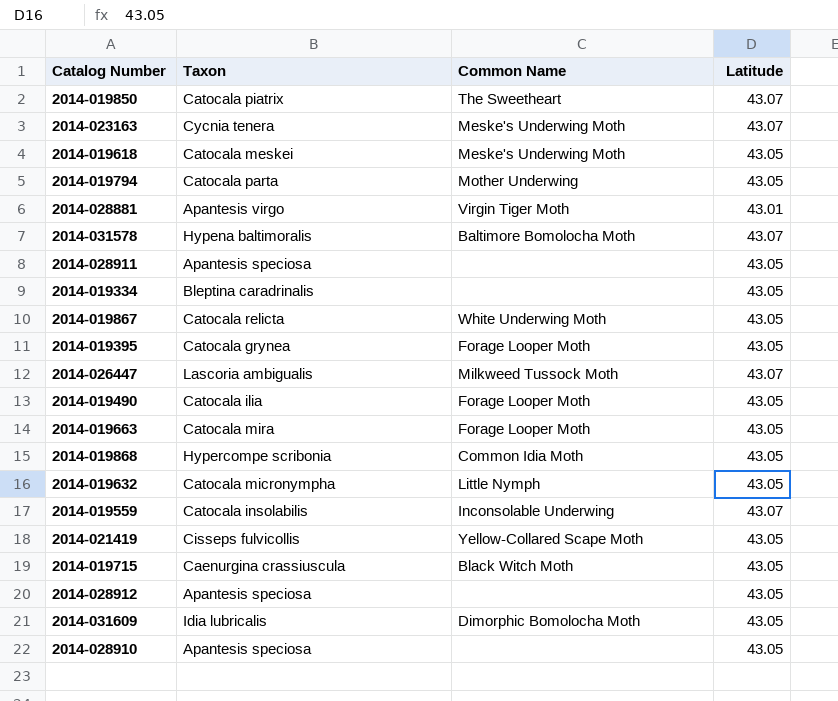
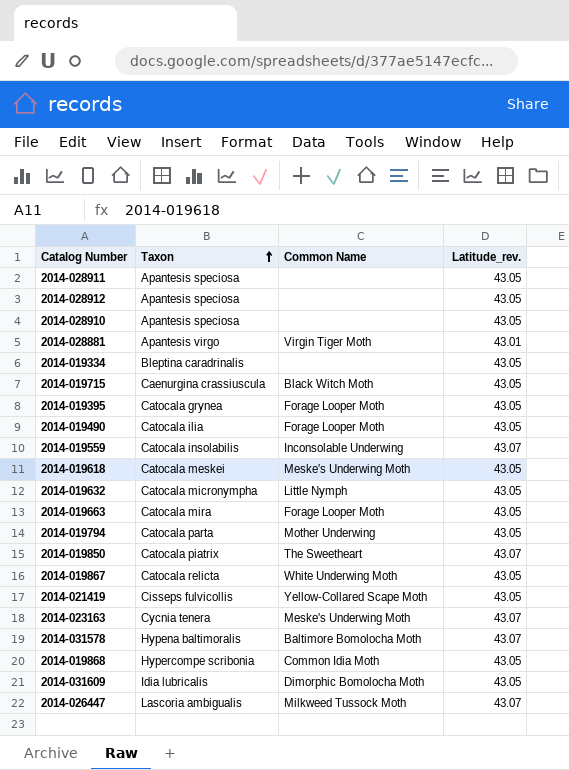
row order: none -> Taxon ascending
column name: Latitude -> Latitude_rev.

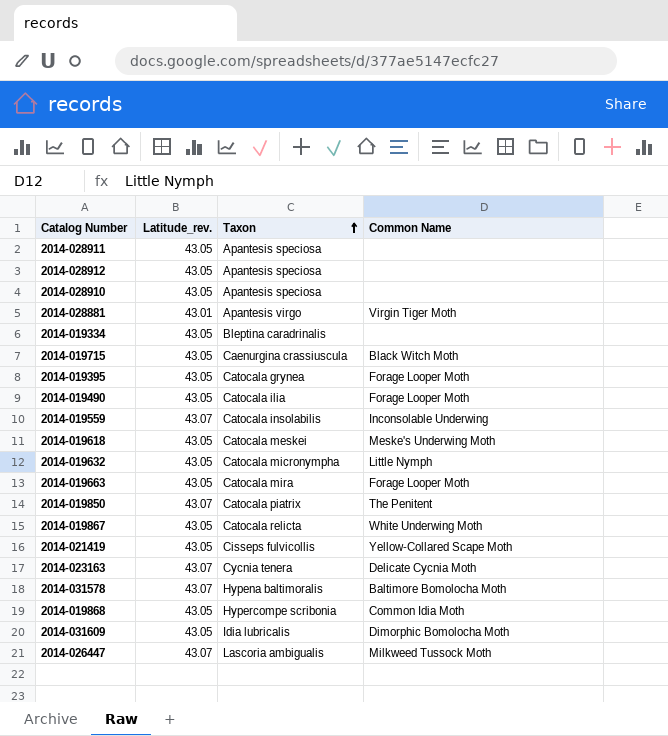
column Latitude_rev. | position: 4 -> 2
row 2014-019794: Catocala parta | Mother Underwing | 43.05 -> none
2014-019850 | Common Name: The Sweetheart -> The Penitent
2014-023163 | Common Name: Meske's Underwing Moth -> Delicate Cycnia Moth

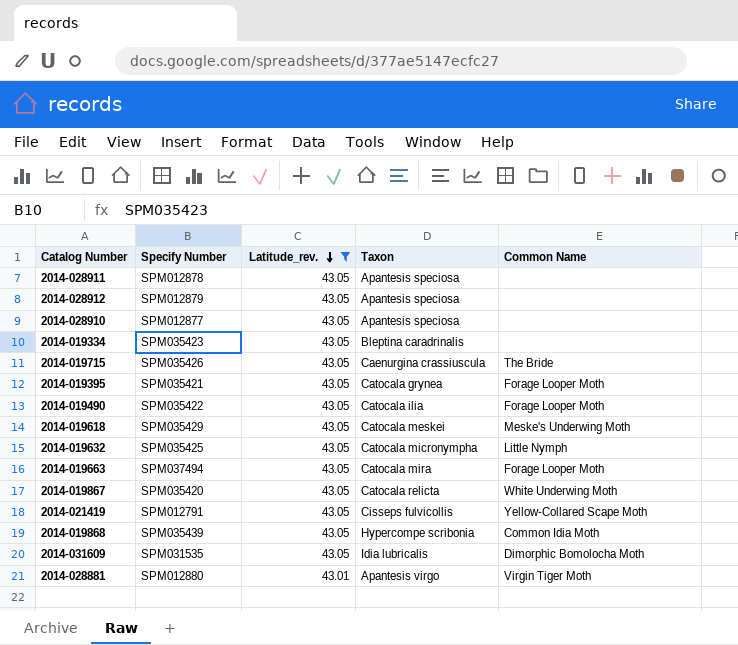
filter: none -> Latitude_rev. != 43.07
row order: Taxon ascending -> Latitude_rev. descending
column Specify Number | position: none -> 2
2014-019715 | Common Name: Black Witch Moth -> The Bride

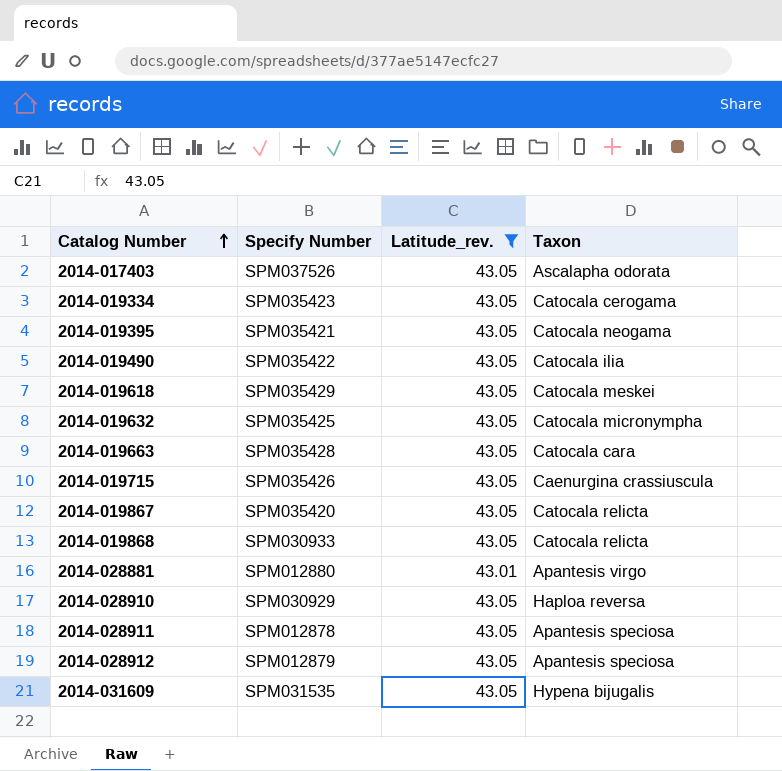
row order: Latitude_rev. descending -> Catalog Number ascending
column Common Name | position: 5 -> none
row 2014-021419: SPM012791 | 43.05 | Cisseps fulvicollis | Yellow-Collared Scape Moth -> none
row 2014-017403: none -> SPM037526 | 43.05 | Ascalapha odorata
2014-019334 | Taxon: Bleptina caradrinalis -> Catocala cerogama
2014-019395 | Taxon: Catocala grynea -> Catocala neogama
2014-019663 | Specify Number: SPM037494 -> SPM035428
2014-019663 | Taxon: Catocala mira -> Catocala cara
2014-019868 | Specify Number: SPM035439 -> SPM030933
2014-019868 | Taxon: Hypercompe scribonia -> Catocala relicta
2014-028910 | Specify Number: SPM012877 -> SPM030929
2014-028910 | Taxon: Apantesis speciosa -> Haploa reversa
2014-031609 | Taxon: Idia lubricalis -> Hypena bijugalis

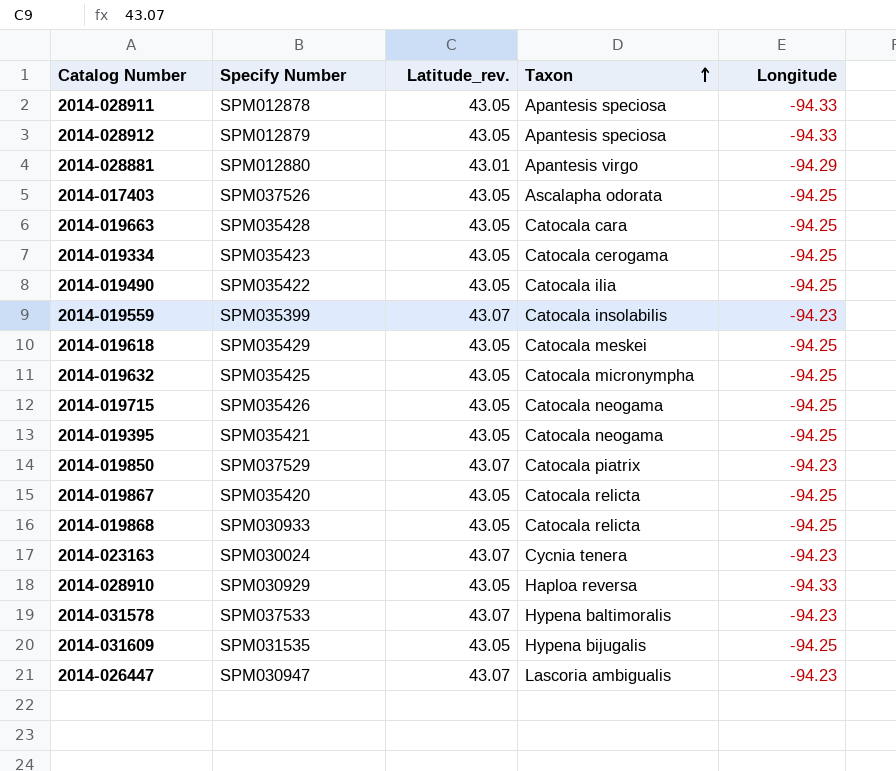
filter: Latitude_rev. != 43.07 -> none
row order: Catalog Number ascending -> Taxon ascending
column Longitude | position: none -> 5
2014-019715 | Taxon: Caenurgina crassiuscula -> Catocala neogama

